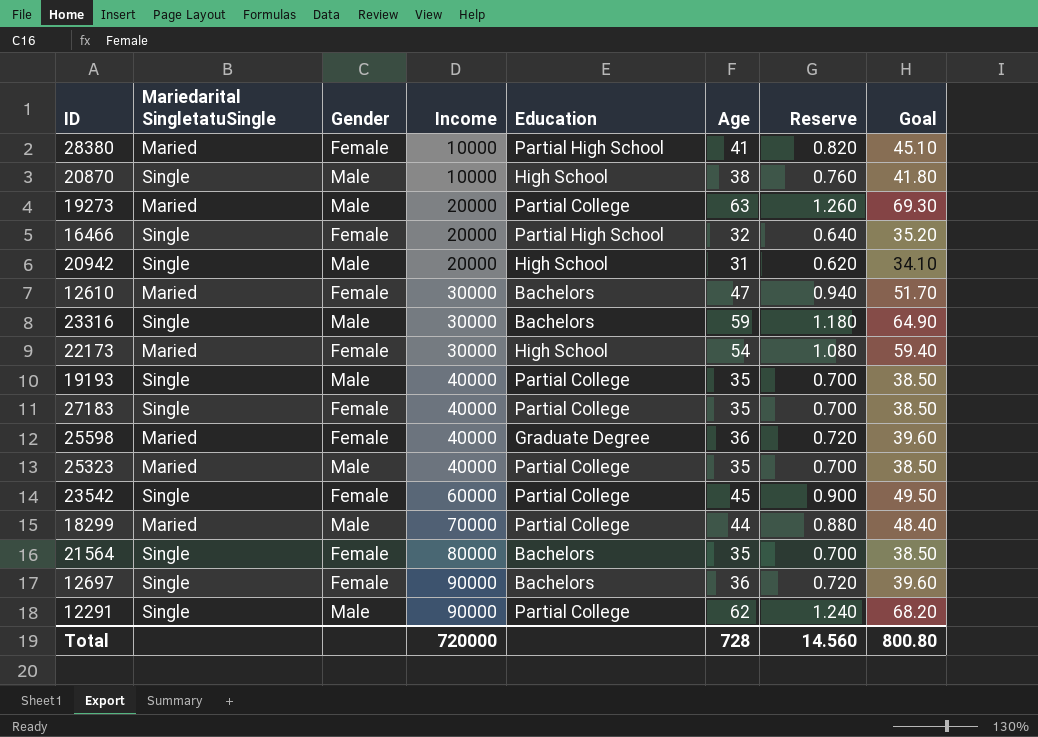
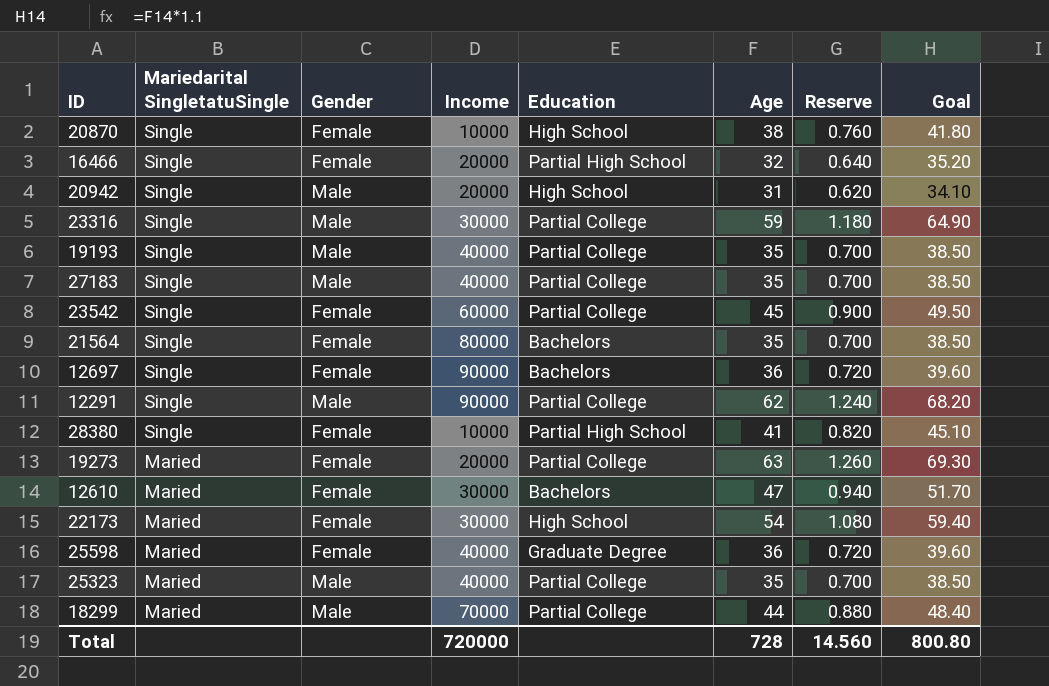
row order: Income ascending -> Mariedarital SingletatuSingle descending
20870 | Gender: Male -> Female
23316 | Education: Bachelors -> Partial College
27183 | Gender: Female -> Male
28380 | Mariedarital SingletatuSingle: Maried -> Single
19273 | Gender: Male -> Female

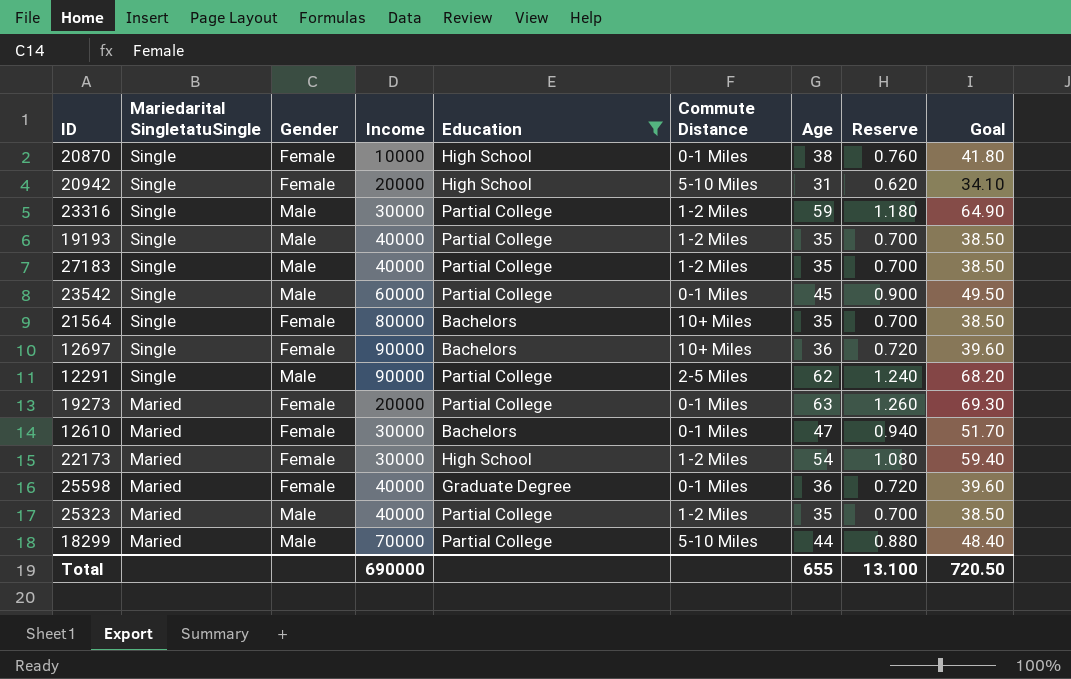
filter: none -> Education != Partial High School
column Commute Distance | position: none -> 6
20942 | Gender: Male -> Female
23542 | Gender: Female -> Male
Total | Income: 720000 -> 690000
Total | Age: 728 -> 655
Total | Reserve: 14.560 -> 13.100
Total | Goal: 800.80 -> 720.50

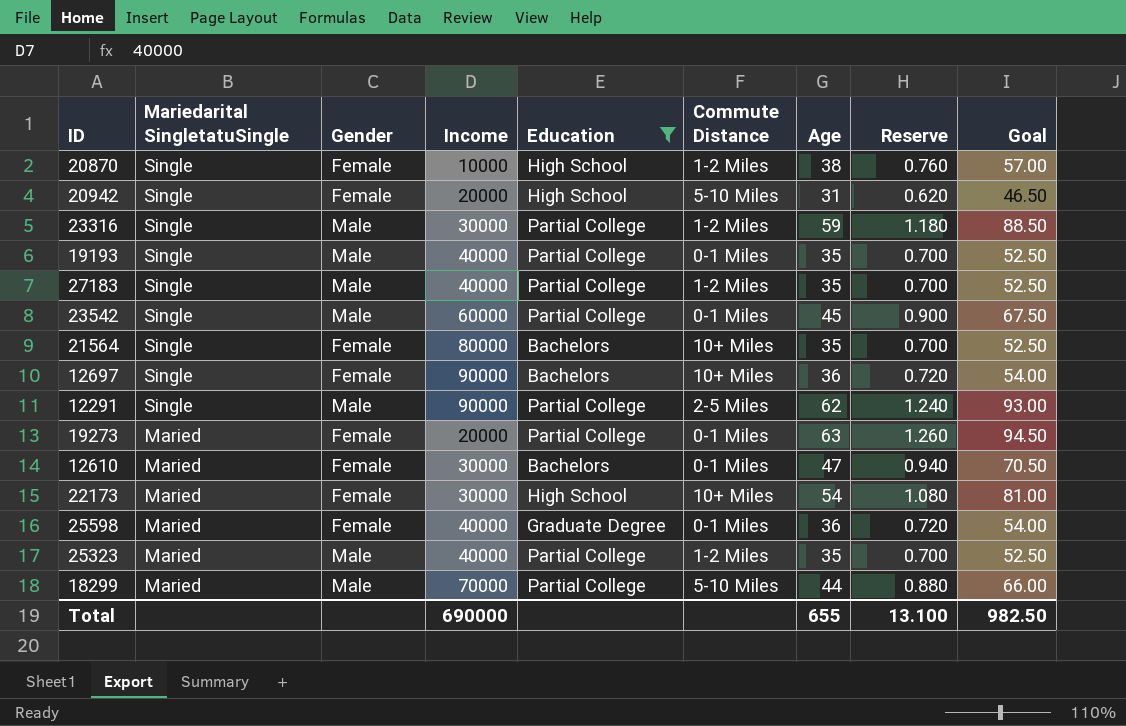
column Goal | formula: [Age] * 1.1 -> [Age] * 1.5
20870 | Commute Distance: 0-1 Miles -> 1-2 Miles
19193 | Commute Distance: 1-2 Miles -> 0-1 Miles
22173 | Commute Distance: 1-2 Miles -> 10+ Miles
Total | Goal: 720.50 -> 982.50

